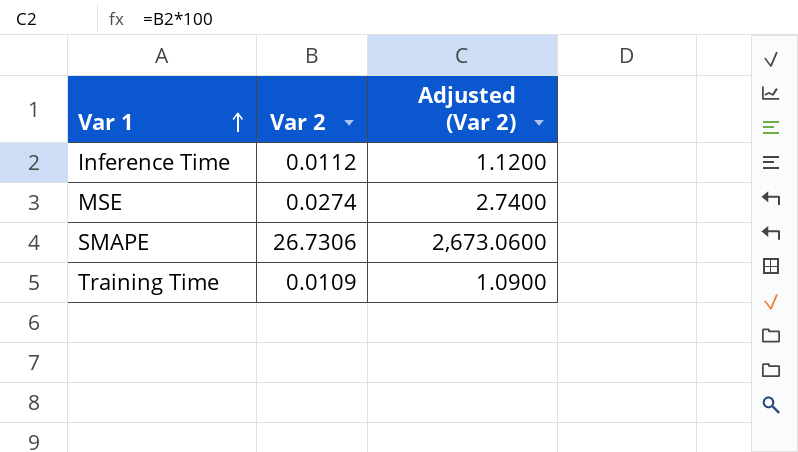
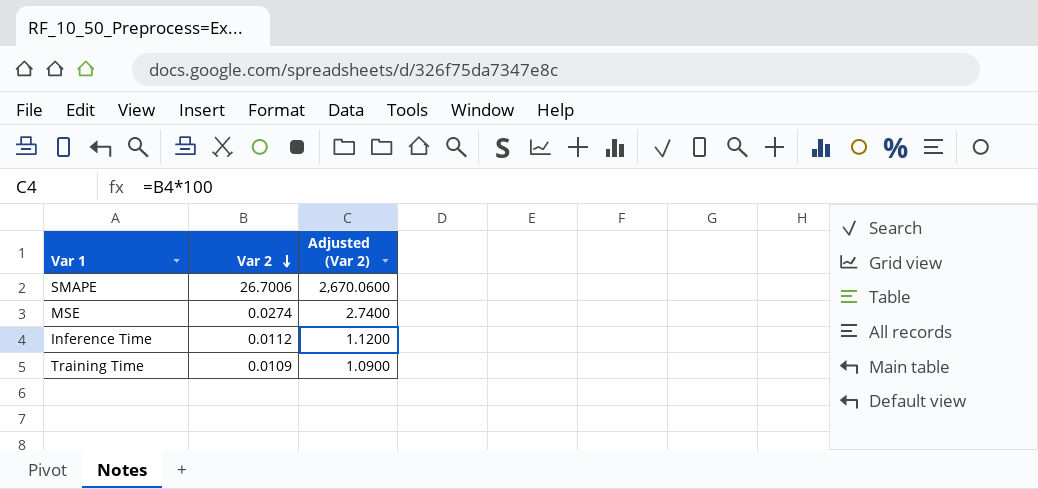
row order: Var 1 ascending -> Var 2 descending
SMAPE | Var 2: 26.7306 -> 26.7006
SMAPE | Adjusted (Var 2): 2,673.0600 -> 2,670.0600

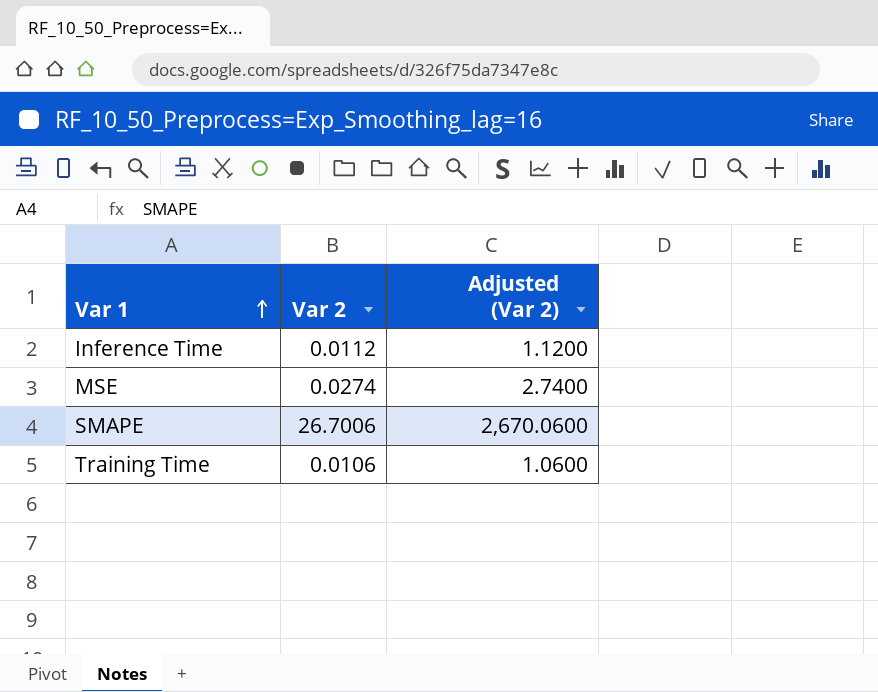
row order: Var 2 descending -> Var 1 ascending
Training Time | Var 2: 0.0109 -> 0.0106
Training Time | Adjusted (Var 2): 1.0900 -> 1.0600

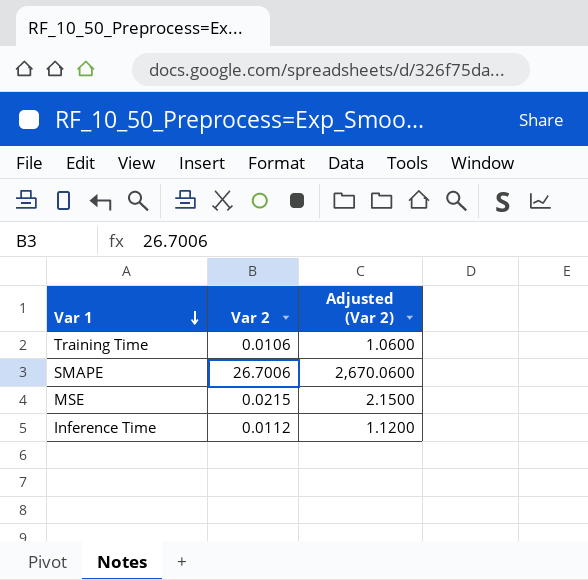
row order: Var 1 ascending -> Var 1 descending
MSE | Var 2: 0.0274 -> 0.0215
MSE | Adjusted (Var 2): 2.7400 -> 2.1500

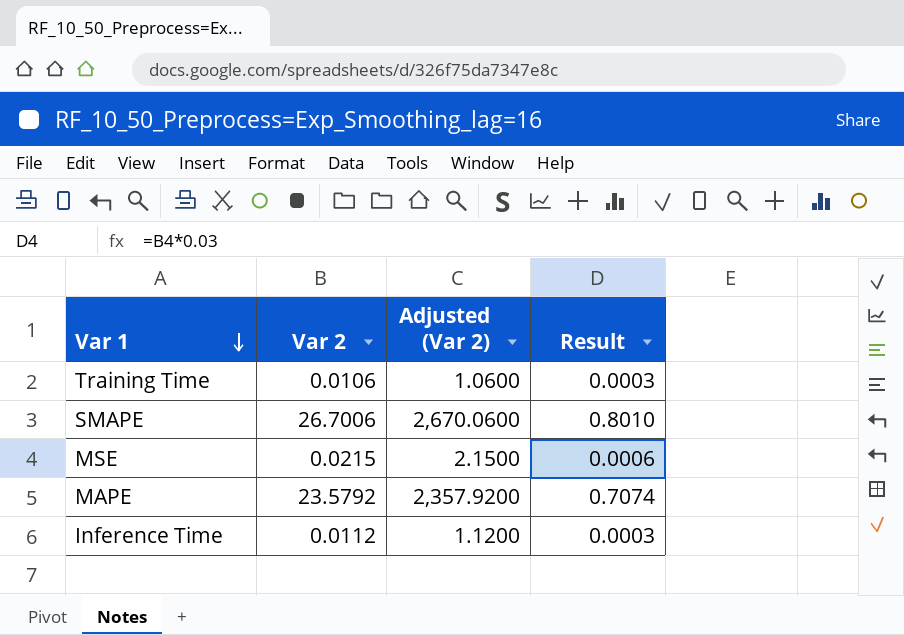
column Result | formula: none -> [Var 2] * 0.03
row MAPE: none -> 23.5792 | 2,357.9200 | 0.7074

